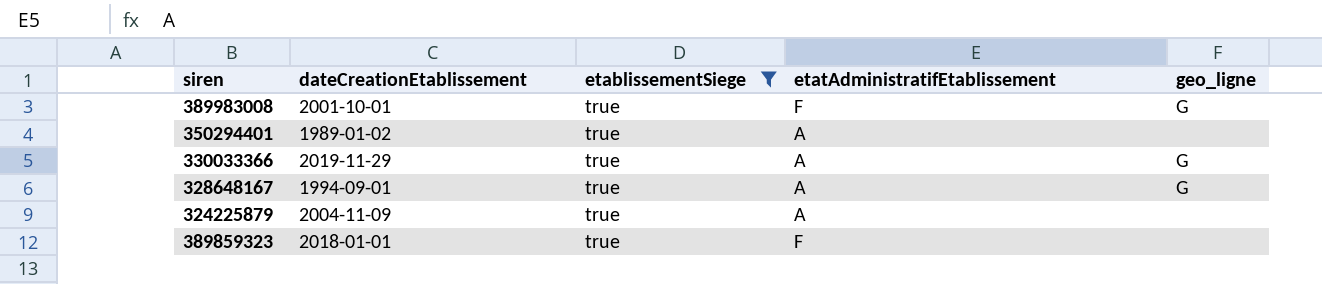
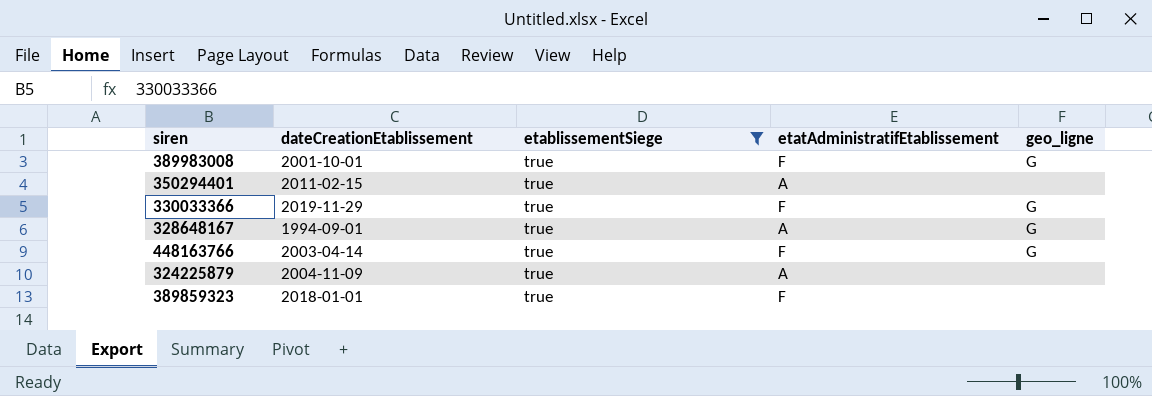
350294401 | dateCreationEtablissement: 1989-01-02 -> 2011-02-15
330033366 | etatAdministratifEtablissement: A -> F
row 448163766: none -> 2003-04-14 | true | F | G

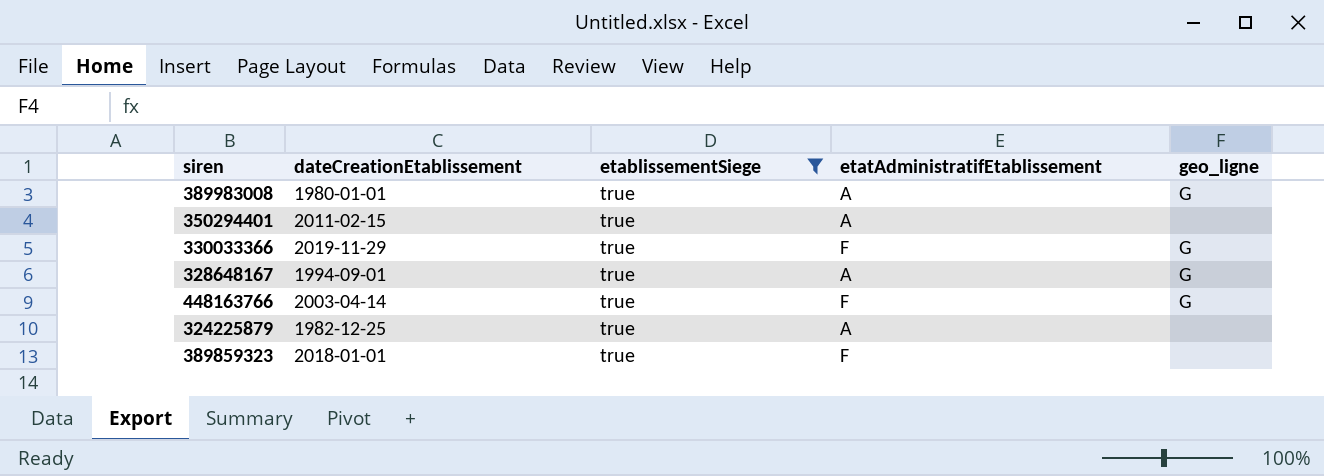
389983008 | dateCreationEtablissement: 2001-10-01 -> 1980-01-01
389983008 | etatAdministratifEtablissement: F -> A
324225879 | dateCreationEtablissement: 2004-11-09 -> 1982-12-25

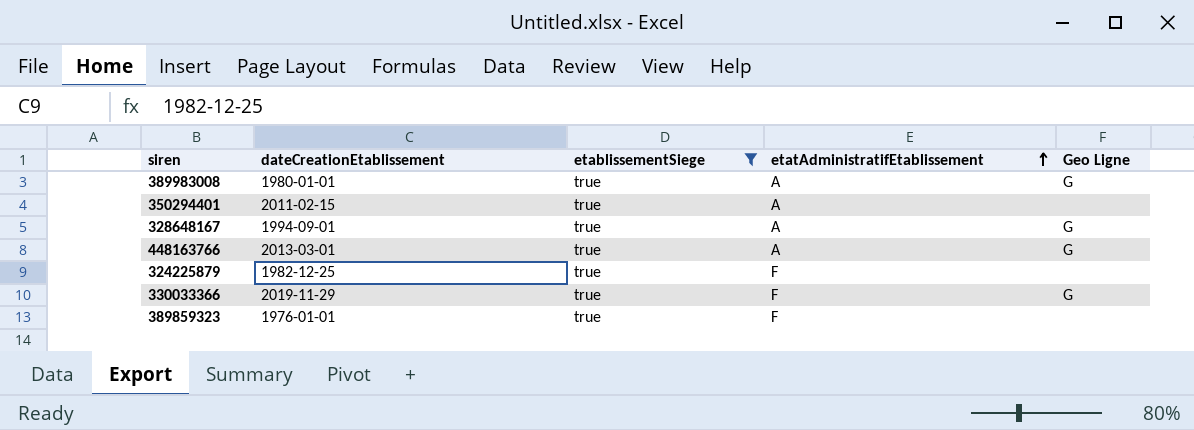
row order: none -> etatAdministratifEtablissement ascending
column name: geo_ligne -> Geo Ligne
448163766 | dateCreationEtablissement: 2003-04-14 -> 2013-03-01
448163766 | etatAdministratifEtablissement: F -> A
324225879 | etatAdministratifEtablissement: A -> F
389859323 | dateCreationEtablissement: 2018-01-01 -> 1976-01-01

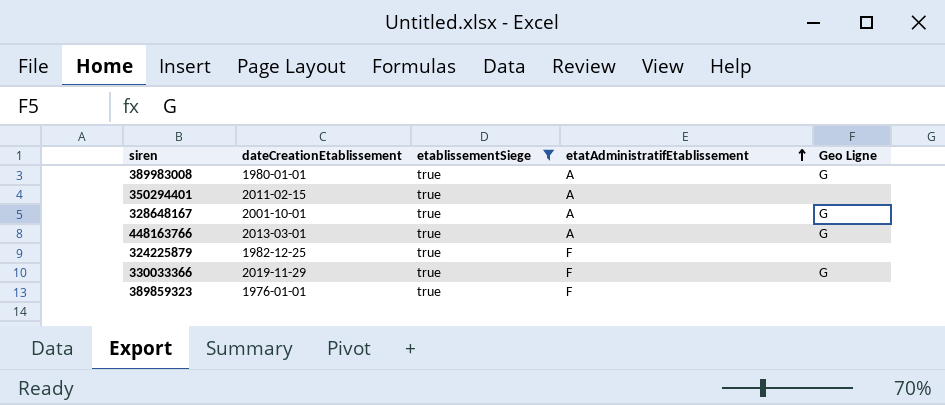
328648167 | dateCreationEtablissement: 1994-09-01 -> 2001-10-01

